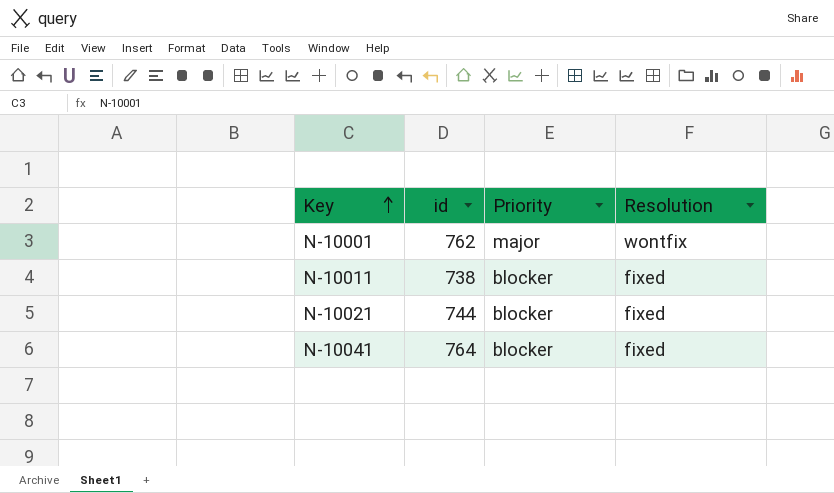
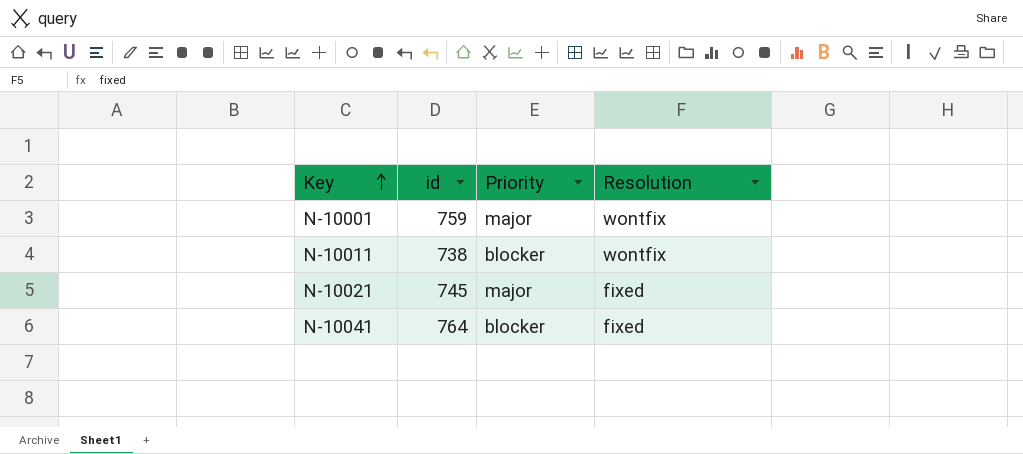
N-10001 | id: 762 -> 759
N-10011 | Resolution: fixed -> wontfix
N-10021 | id: 744 -> 745
N-10021 | Priority: blocker -> major

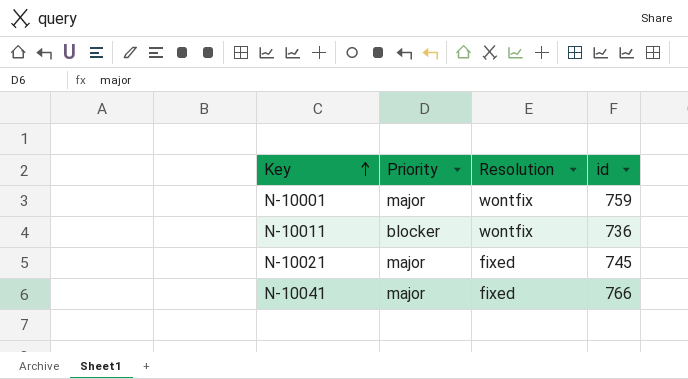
column id | position: 2 -> 4
N-10011 | id: 738 -> 736
N-10041 | Priority: blocker -> major
N-10041 | id: 764 -> 766

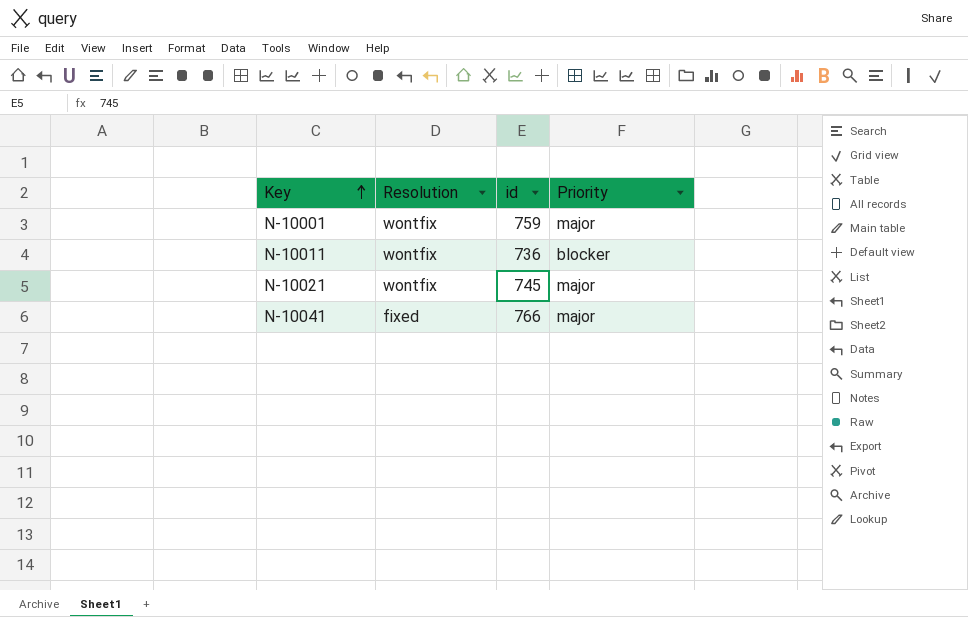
column Priority | position: 2 -> 4
N-10021 | Resolution: fixed -> wontfix

